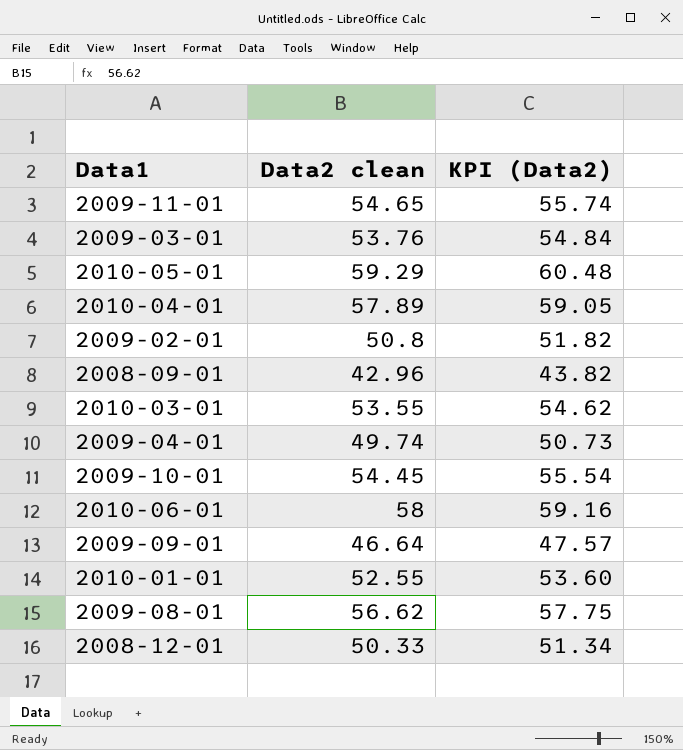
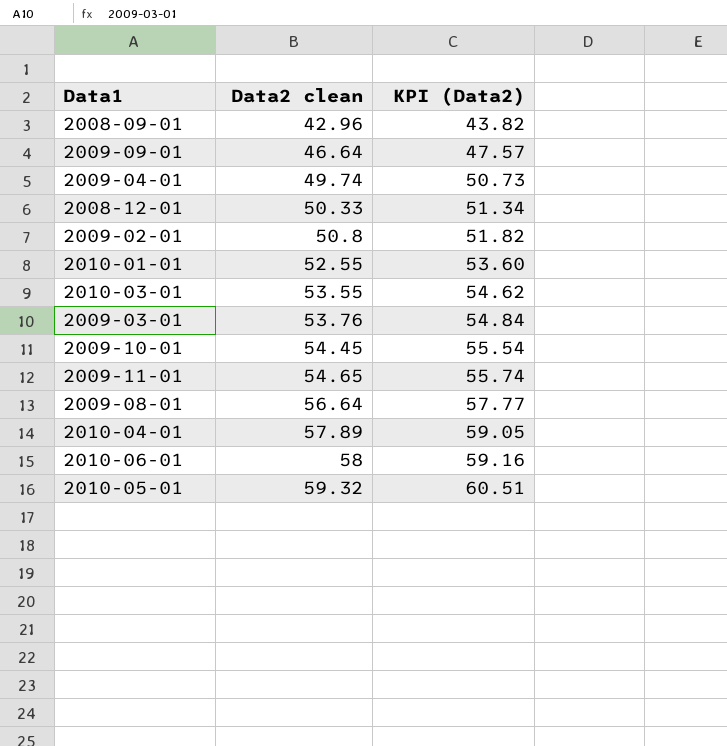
row order: none -> Data2 clean ascending
2009-08-01 | Data2 clean: 56.62 -> 56.64
2009-08-01 | KPI (Data2): 57.75 -> 57.77
2010-05-01 | Data2 clean: 59.29 -> 59.32
2010-05-01 | KPI (Data2): 60.48 -> 60.51

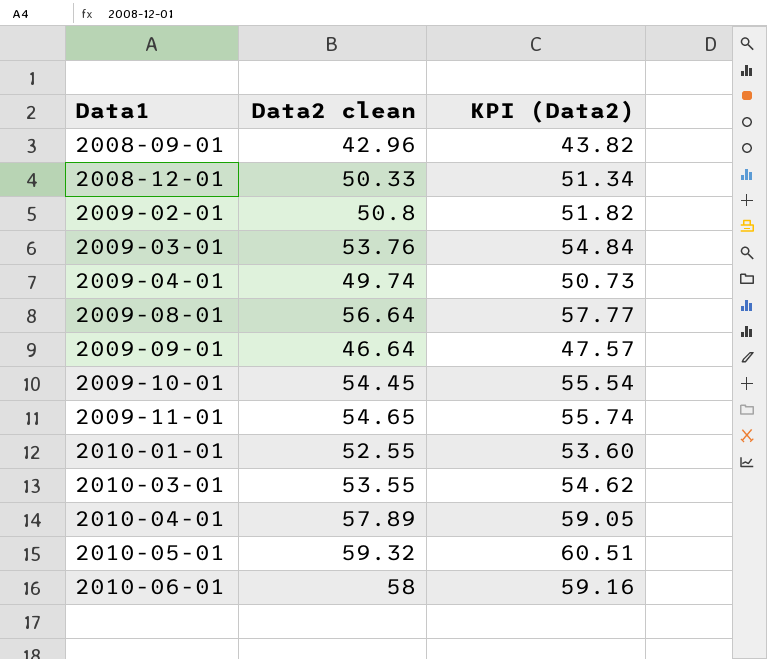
row order: Data2 clean ascending -> Data1 ascending

